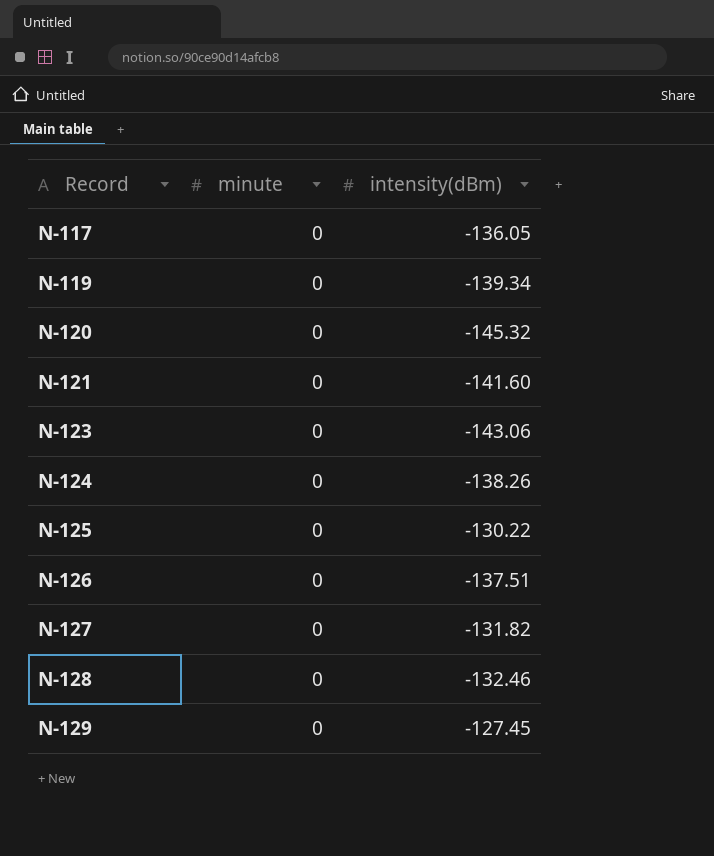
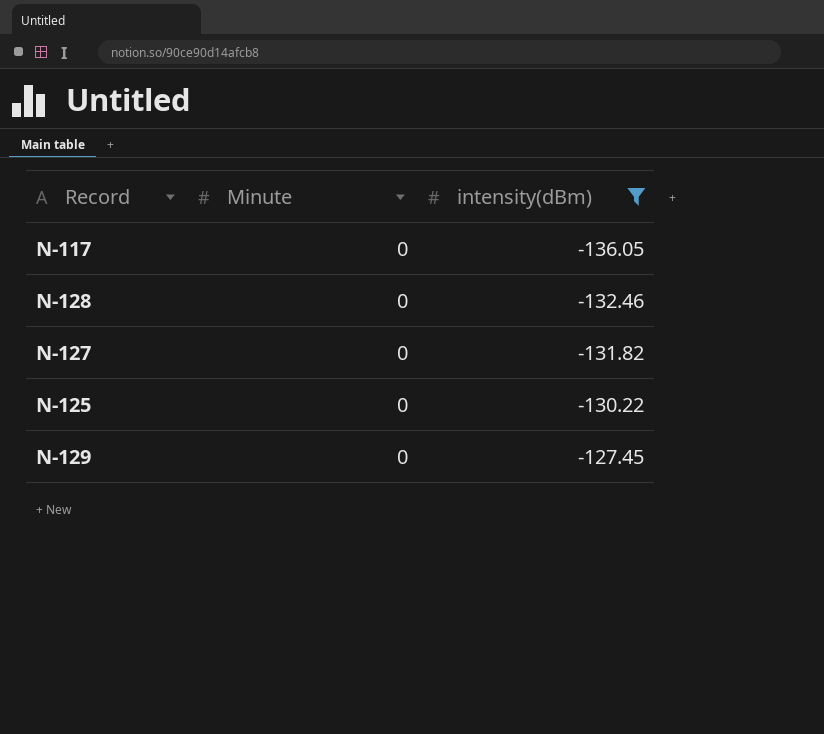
filter: none -> intensity(dBm) >= -136.05
row order: Record ascending -> intensity(dBm) ascending
column name: minute -> Minute

